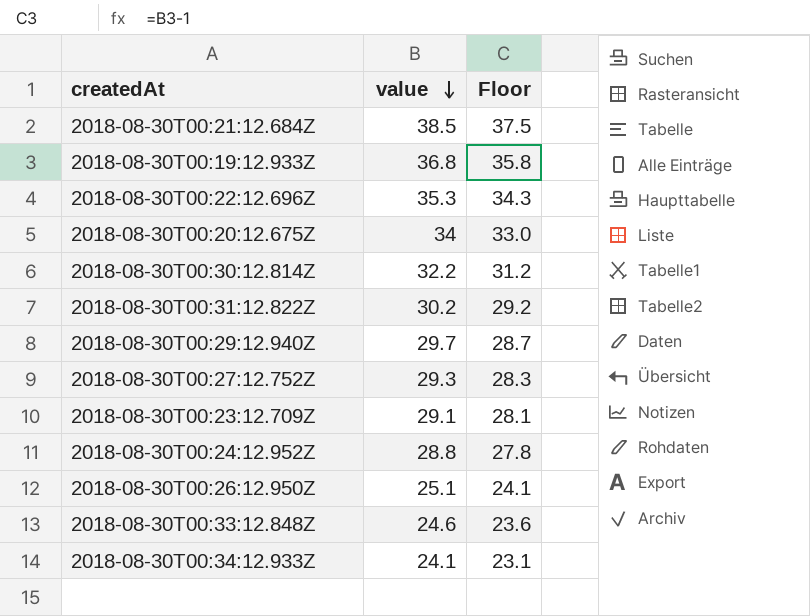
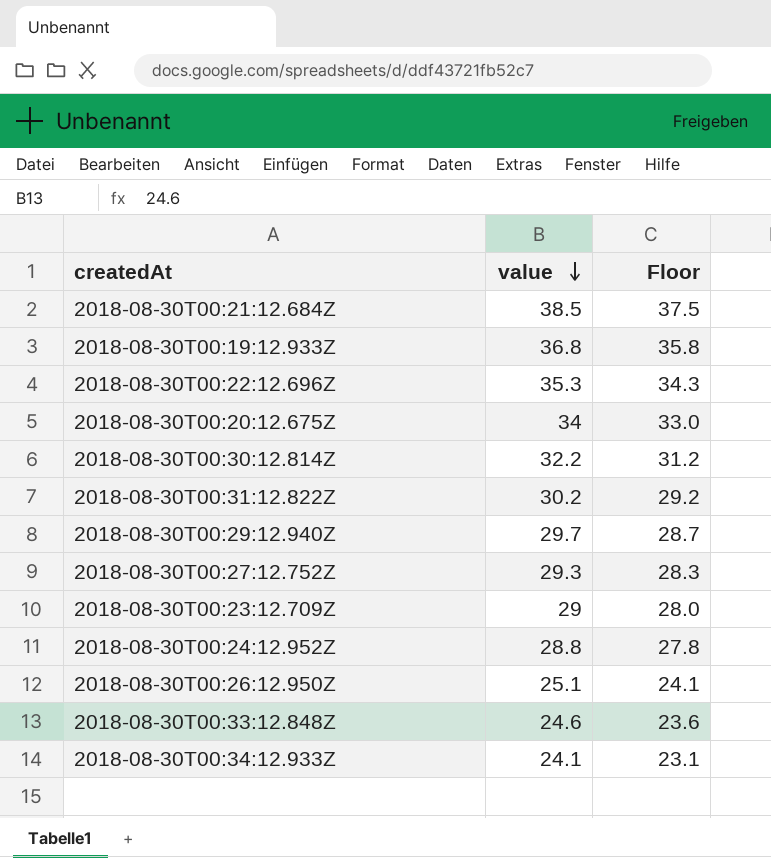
2018-08-30T00:23:12.709Z | value: 29.1 -> 29
2018-08-30T00:23:12.709Z | Floor: 28.1 -> 28.0

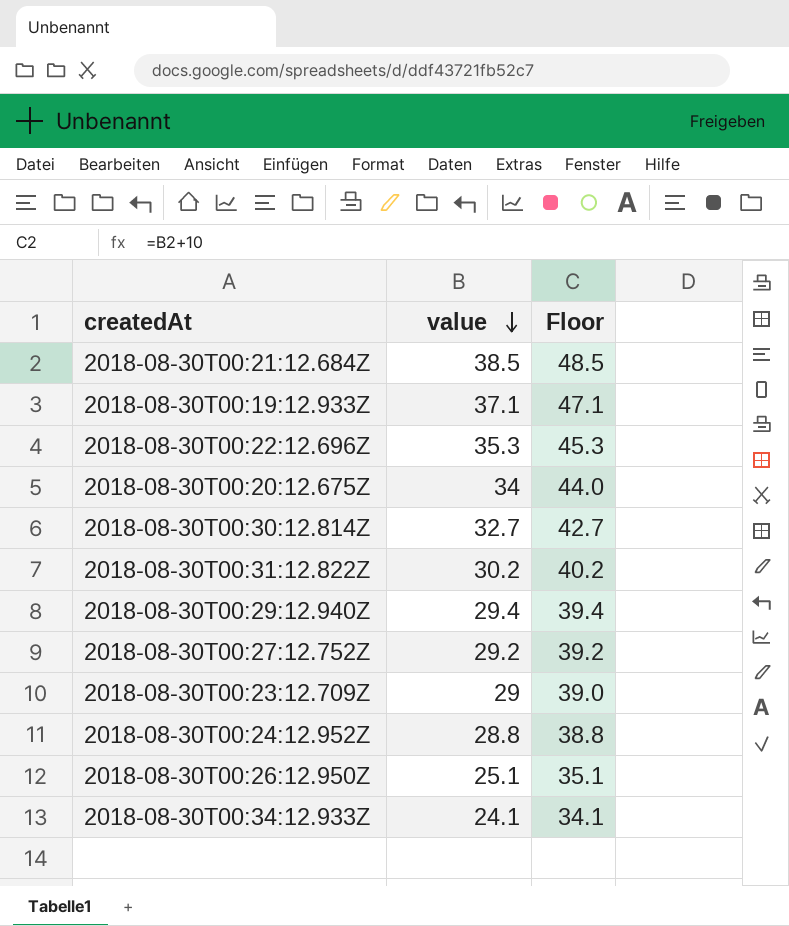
column Floor | formula: [value] - 1 -> [value] + 10
row 2018-08-30T00:33:12.848Z: 24.6 | 23.6 -> none
2018-08-30T00:19:12.933Z | value: 36.8 -> 37.1
2018-08-30T00:30:12.814Z | value: 32.2 -> 32.7
2018-08-30T00:29:12.940Z | value: 29.7 -> 29.4
2018-08-30T00:27:12.752Z | value: 29.3 -> 29.2

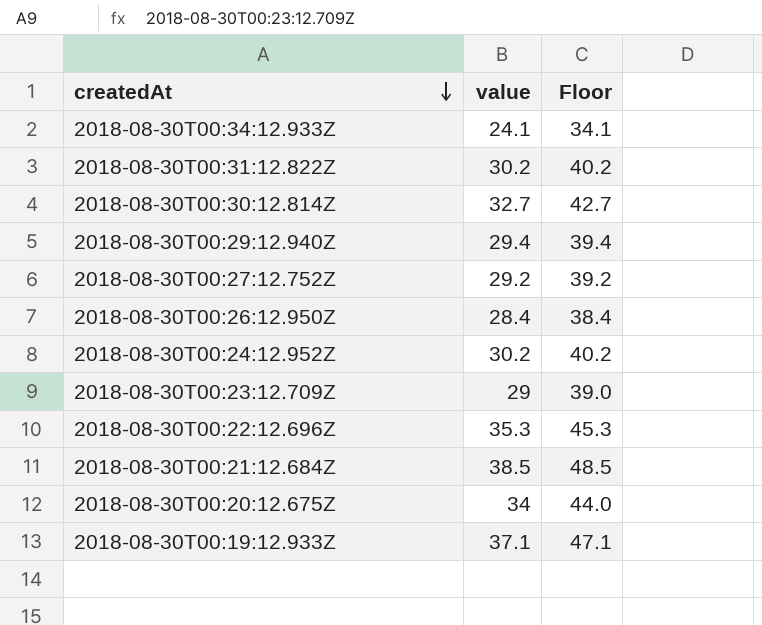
row order: value descending -> createdAt descending
2018-08-30T00:26:12.950Z | value: 25.1 -> 28.4
2018-08-30T00:26:12.950Z | Floor: 35.1 -> 38.4
2018-08-30T00:24:12.952Z | value: 28.8 -> 30.2
2018-08-30T00:24:12.952Z | Floor: 38.8 -> 40.2

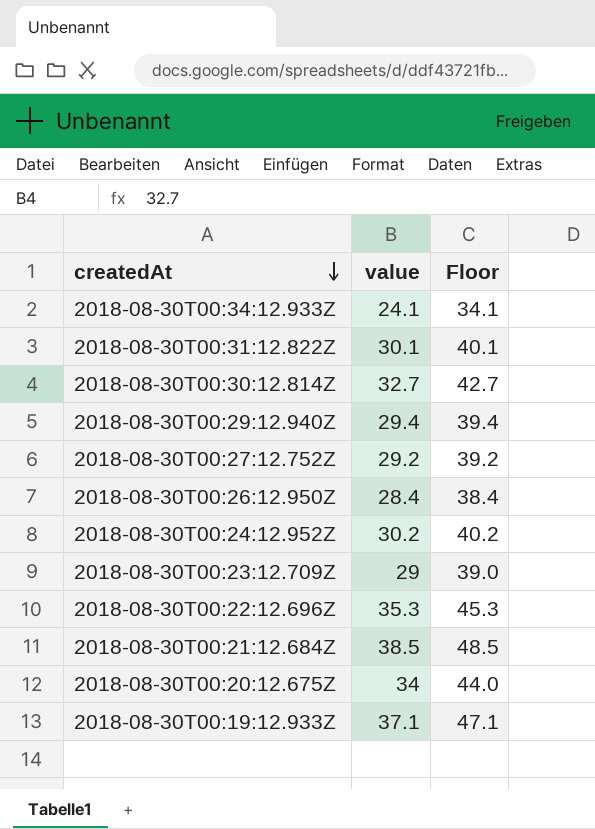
2018-08-30T00:31:12.822Z | value: 30.2 -> 30.1
2018-08-30T00:31:12.822Z | Floor: 40.2 -> 40.1

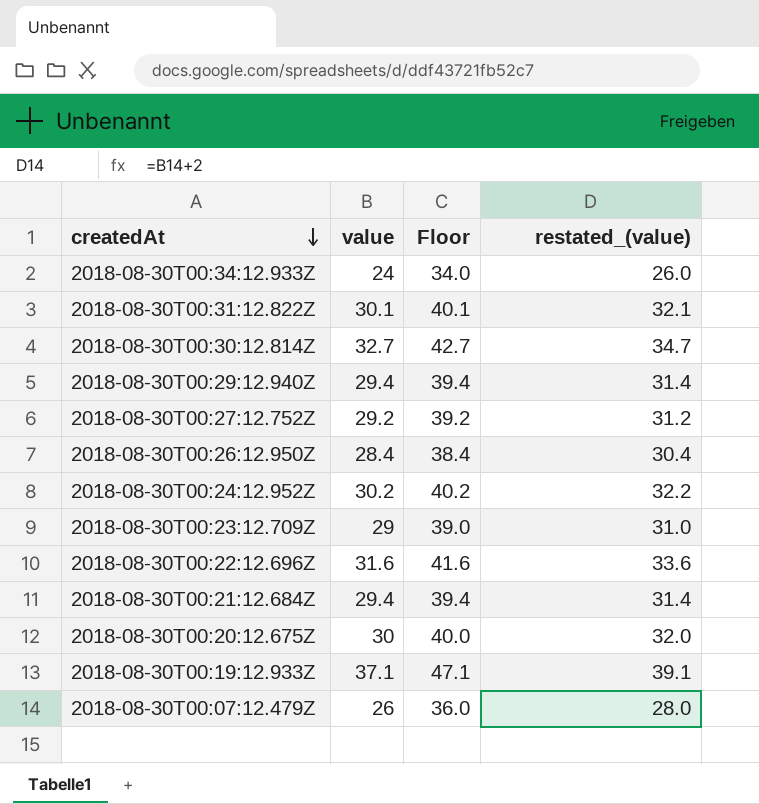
column restated_(value) | formula: none -> [value] + 2
2018-08-30T00:34:12.933Z | value: 24.1 -> 24
2018-08-30T00:34:12.933Z | Floor: 34.1 -> 34.0
2018-08-30T00:22:12.696Z | value: 35.3 -> 31.6
2018-08-30T00:22:12.696Z | Floor: 45.3 -> 41.6
2018-08-30T00:21:12.684Z | value: 38.5 -> 29.4
2018-08-30T00:21:12.684Z | Floor: 48.5 -> 39.4
2018-08-30T00:20:12.675Z | value: 34 -> 30
2018-08-30T00:20:12.675Z | Floor: 44.0 -> 40.0
row 2018-08-30T00:07:12.479Z: none -> 26 | 36.0 | 28.0

